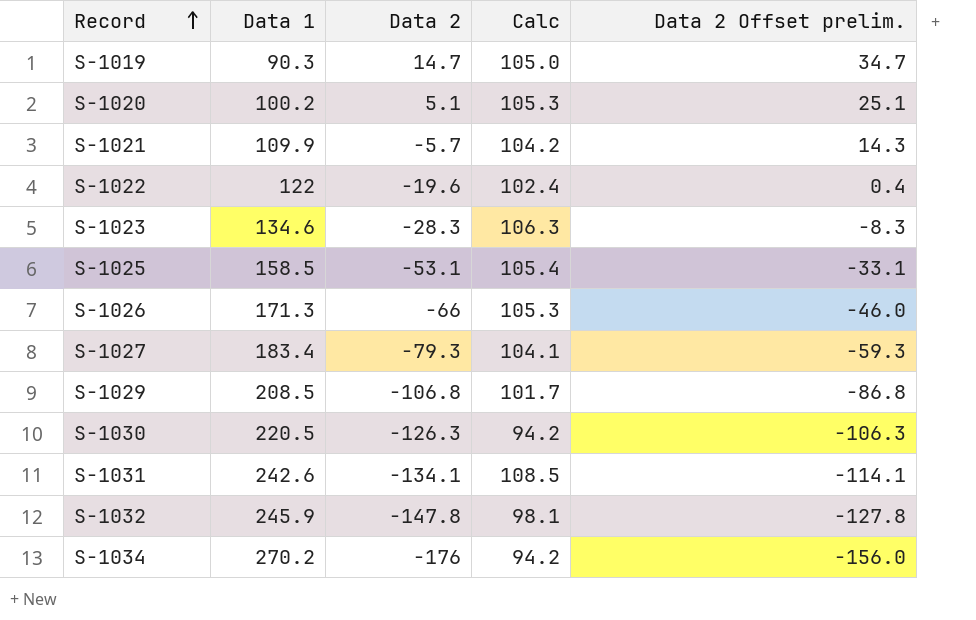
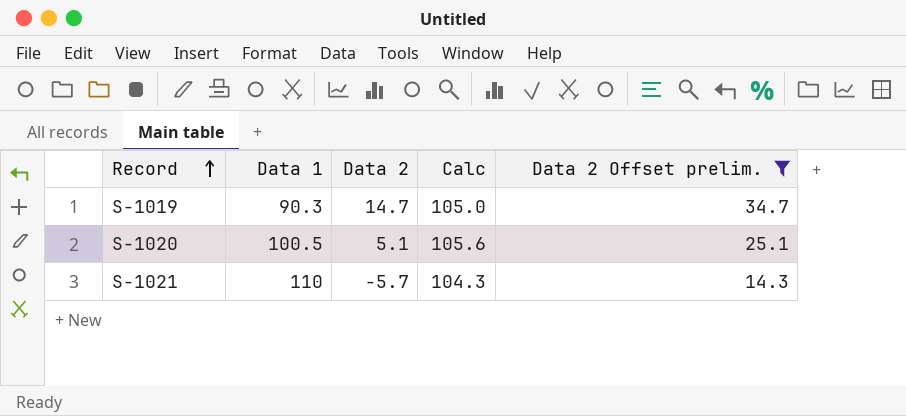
filter: none -> Data 2 Offset prelim. >= 14.3
S-1020 | Data 1: 100.2 -> 100.5
S-1020 | Calc: 105.3 -> 105.6
S-1021 | Data 1: 109.9 -> 110
S-1021 | Calc: 104.2 -> 104.3

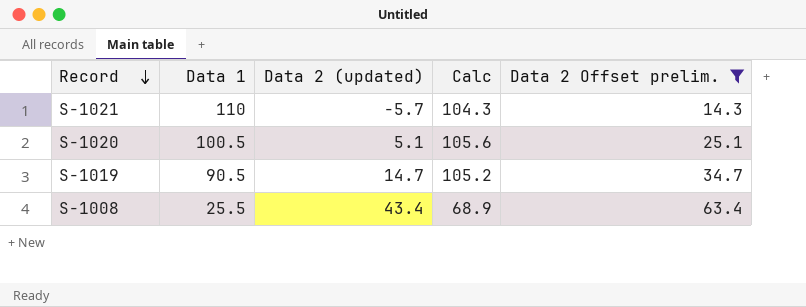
row order: Record ascending -> Record descending
column name: Data 2 -> Data 2 (updated)
S-1019 | Data 1: 90.3 -> 90.5
S-1019 | Calc: 105.0 -> 105.2
row S-1008: none -> 25.5 | 43.4 | 68.9 | 63.4

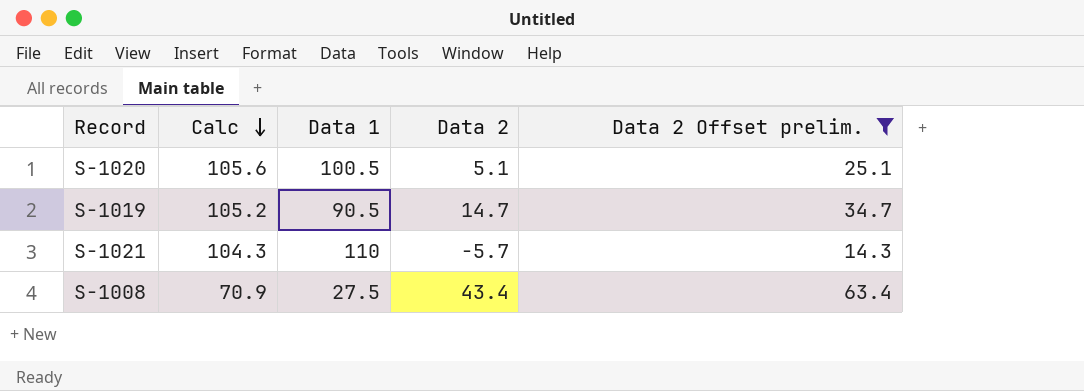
row order: Record descending -> Calc descending
column Calc | position: 4 -> 2
column name: Data 2 (updated) -> Data 2
S-1008 | Calc: 68.9 -> 70.9
S-1008 | Data 1: 25.5 -> 27.5

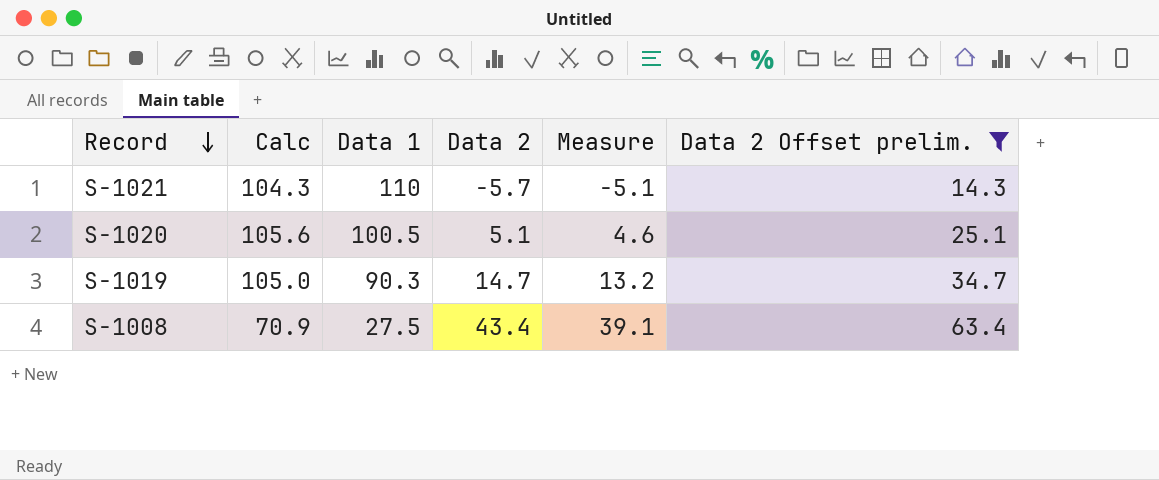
row order: Calc descending -> Record descending
column Measure | formula: none -> [Data 2] * 0.9
S-1019 | Calc: 105.2 -> 105.0
S-1019 | Data 1: 90.5 -> 90.3

